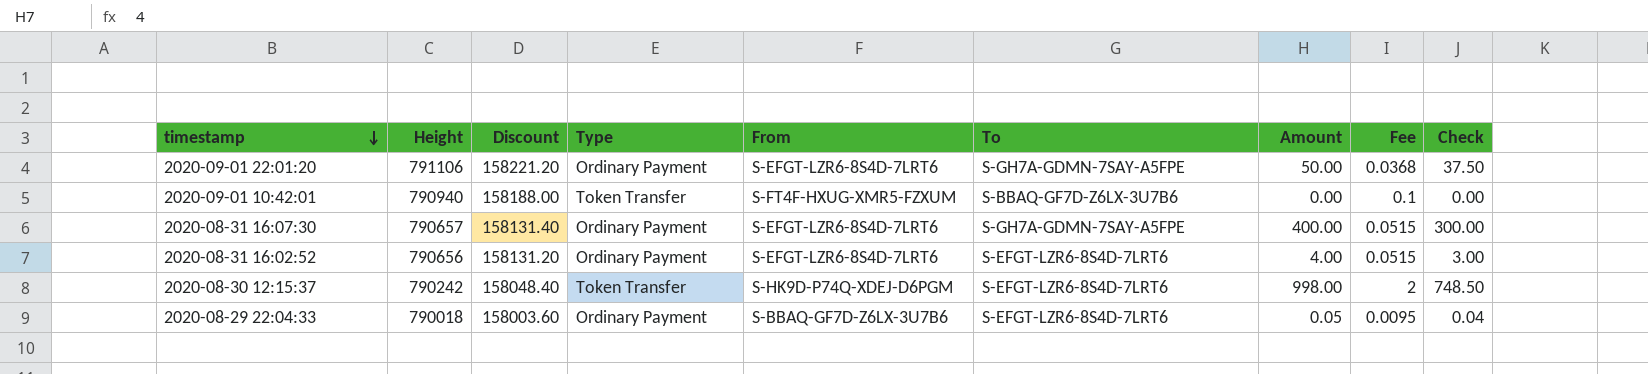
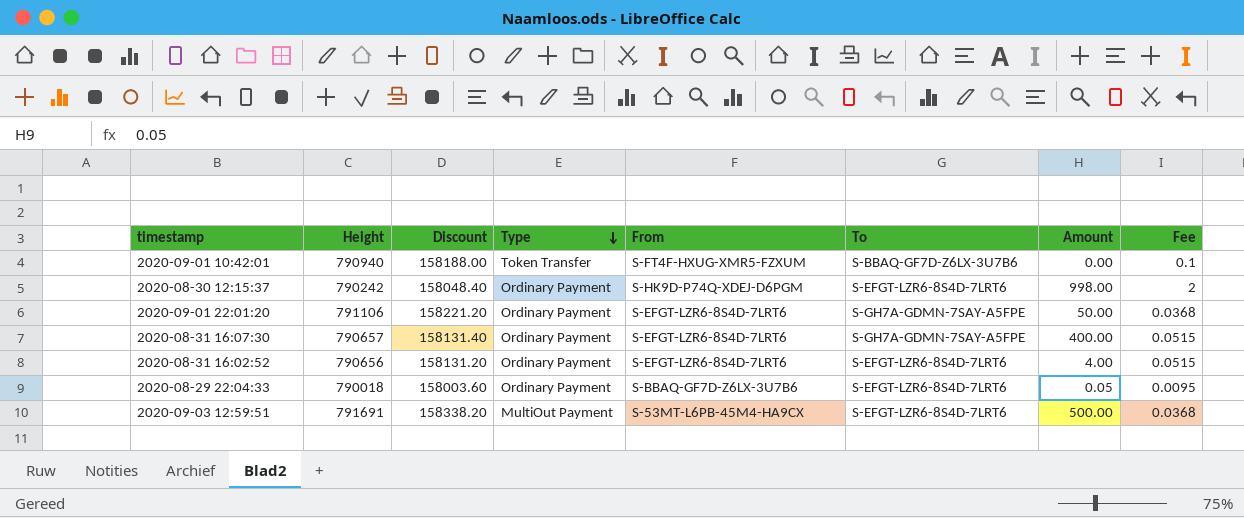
row order: timestamp descending -> Type descending
column Check | formula: [Amount] * 0.75 -> none
2020-08-30 12:15:37 | Type: Token Transfer -> Ordinary Payment
row 2020-09-03 12:59:51: none -> 791691 | 158338.20 | MultiOut Payment | S-53MT-L6PB-45M4-HA9CX | S-EFGT-LZR6-8S4D-7LRT6 | 500.00 | 0.0368

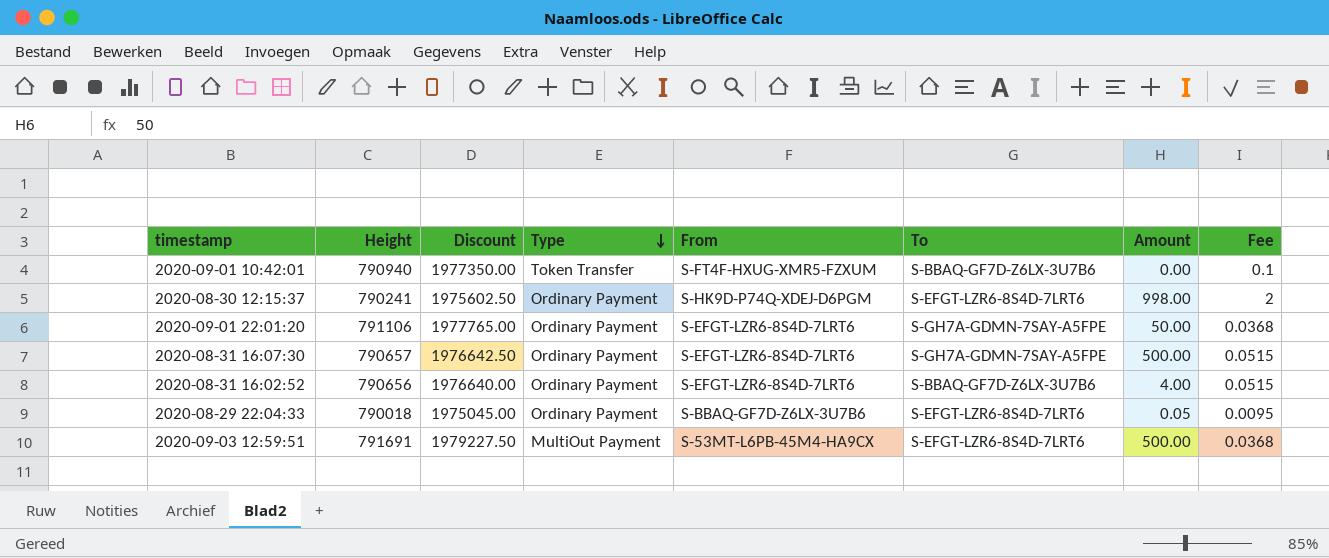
column Discount | formula: [Height] * 0.2 -> [Height] * 2.5
2020-08-30 12:15:37 | Height: 790242 -> 790241
2020-08-31 16:07:30 | Amount: 400.00 -> 500.00
2020-08-31 16:02:52 | To: S-EFGT-LZR6-8S4D-7LRT6 -> S-BBAQ-GF7D-Z6LX-3U7B6

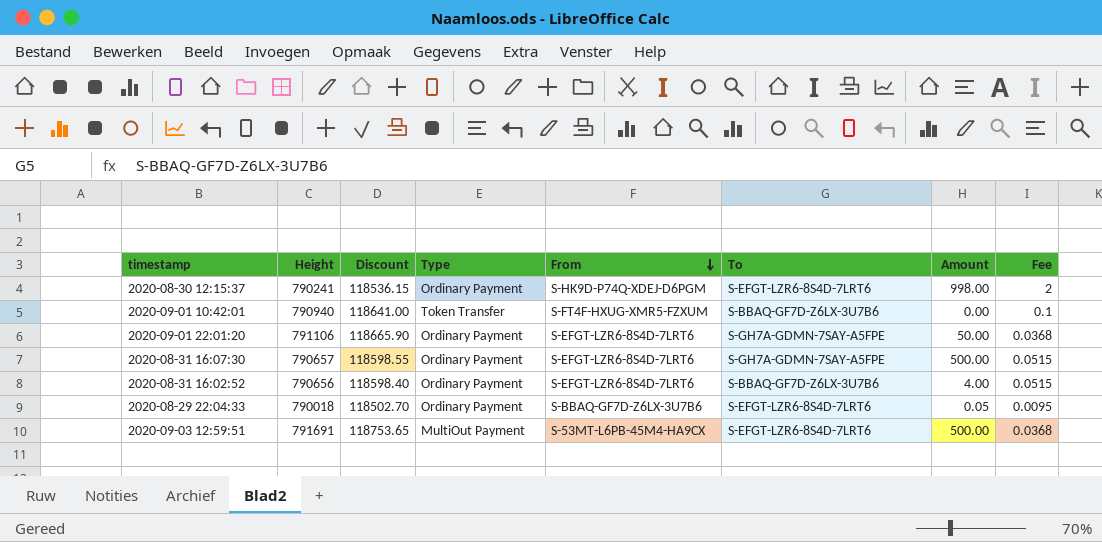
row order: Type descending -> From descending
column Discount | formula: [Height] * 2.5 -> [Height] * 0.15

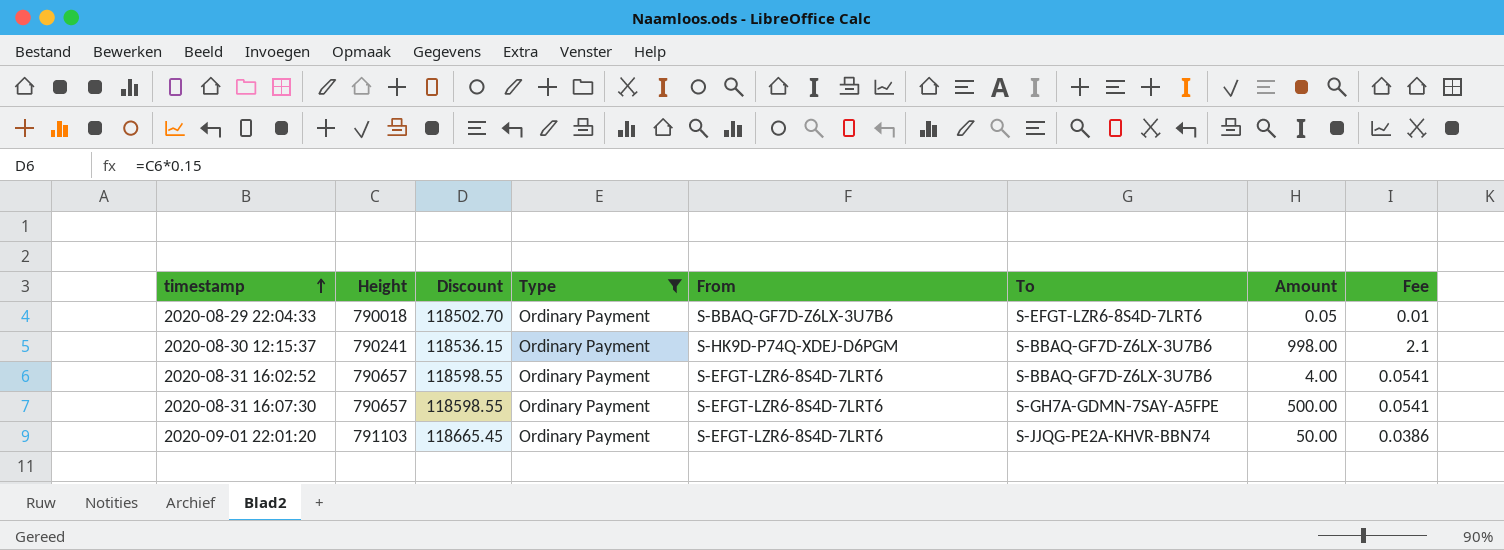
filter: none -> Type = Ordinary Payment
row order: From descending -> timestamp ascending
2020-08-29 22:04:33 | Fee: 0.0095 -> 0.01
2020-08-30 12:15:37 | To: S-EFGT-LZR6-8S4D-7LRT6 -> S-BBAQ-GF7D-Z6LX-3U7B6
2020-08-30 12:15:37 | Fee: 2 -> 2.1
2020-08-31 16:02:52 | Height: 790656 -> 790657
2020-08-31 16:02:52 | Discount: 118598.40 -> 118598.55
2020-08-31 16:02:52 | Fee: 0.0515 -> 0.0541
2020-08-31 16:07:30 | Fee: 0.0515 -> 0.0541
2020-09-01 22:01:20 | Height: 791106 -> 791103
2020-09-01 22:01:20 | Discount: 118665.90 -> 118665.45
2020-09-01 22:01:20 | To: S-GH7A-GDMN-7SAY-A5FPE -> S-JJQG-PE2A-KHVR-BBN74
2020-09-01 22:01:20 | Fee: 0.0368 -> 0.0386

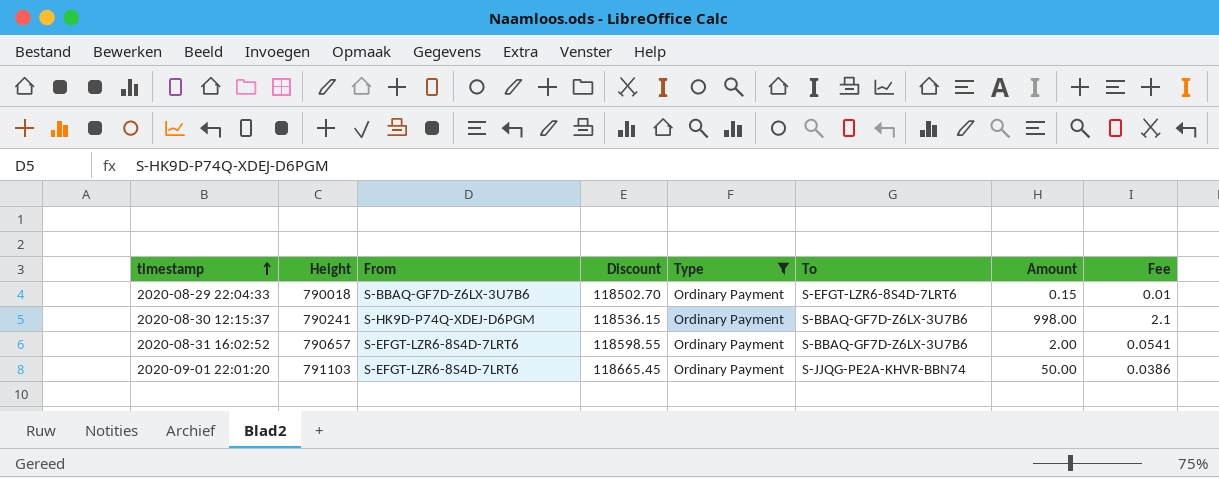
column From | position: 5 -> 3
row 2020-08-31 16:07:30: 790657 | 118598.55 | Ordinary Payment | S-EFGT-LZR6-8S4D-7LRT6 | S-GH7A-GDMN-7SAY-A5FPE | 500.00 | 0.0541 -> none
2020-08-29 22:04:33 | Amount: 0.05 -> 0.15
2020-08-31 16:02:52 | Amount: 4.00 -> 2.00

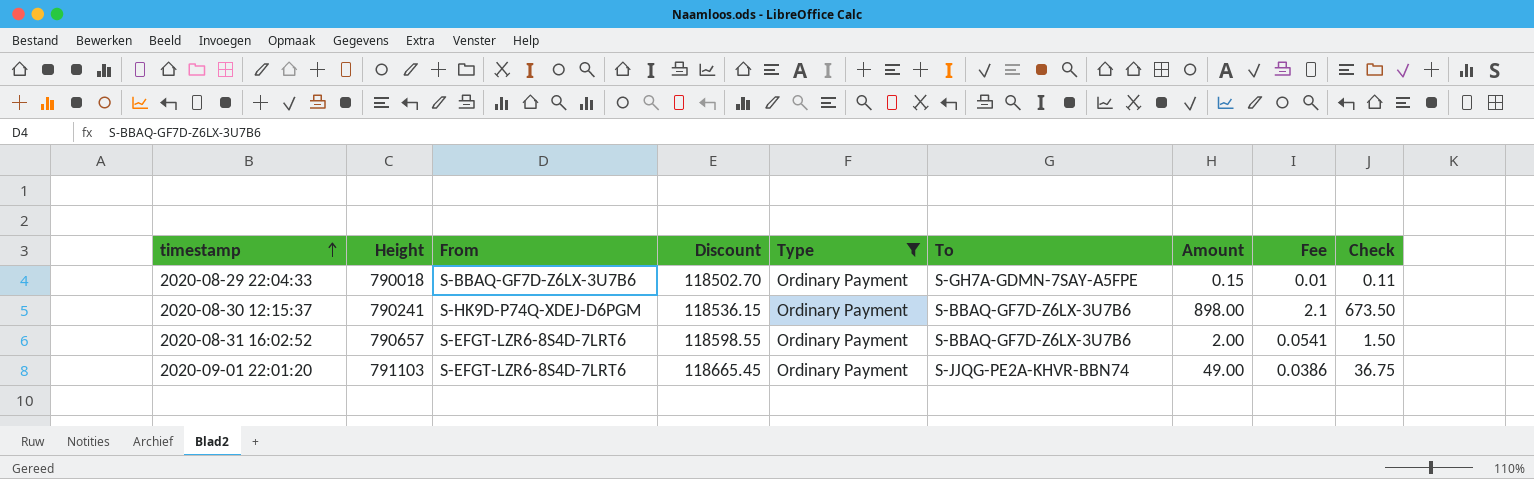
column Check | formula: none -> [Amount] * 0.75
2020-08-29 22:04:33 | To: S-EFGT-LZR6-8S4D-7LRT6 -> S-GH7A-GDMN-7SAY-A5FPE
2020-08-30 12:15:37 | Amount: 998.00 -> 898.00
2020-09-01 22:01:20 | Amount: 50.00 -> 49.00

